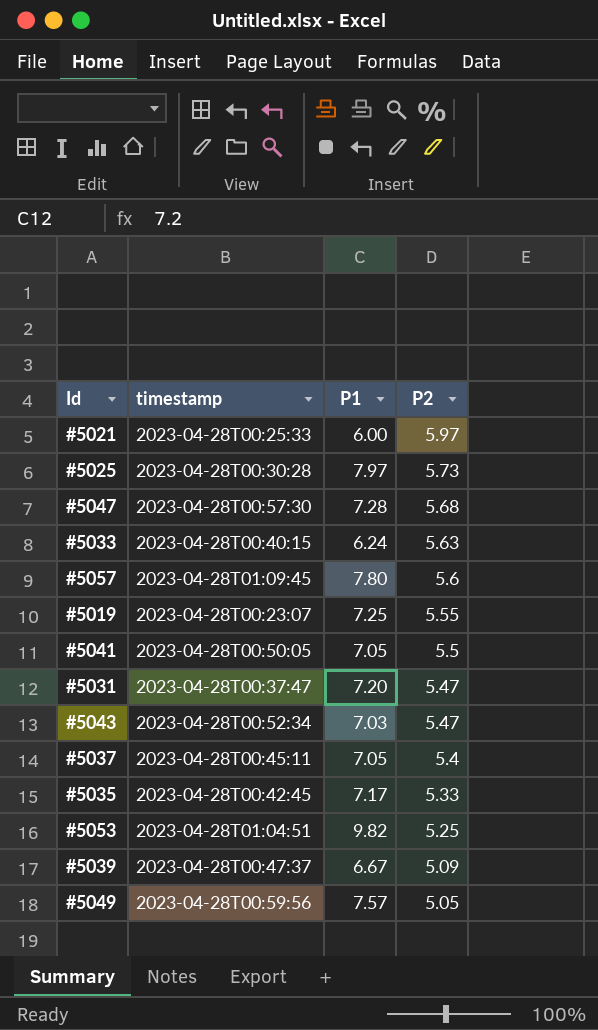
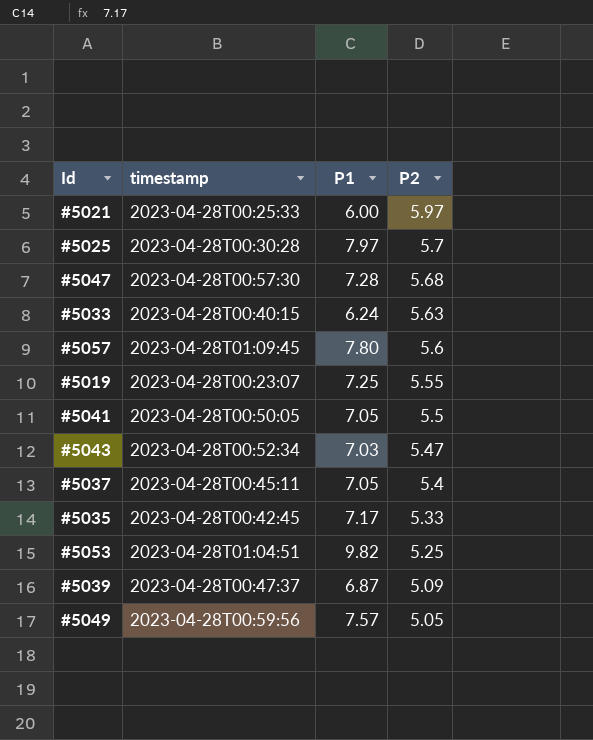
row #5031: 2023-04-28T00:37:47 | 7.20 | 5.47 -> none
#5025 | P2: 5.73 -> 5.7
#5039 | P1: 6.67 -> 6.87

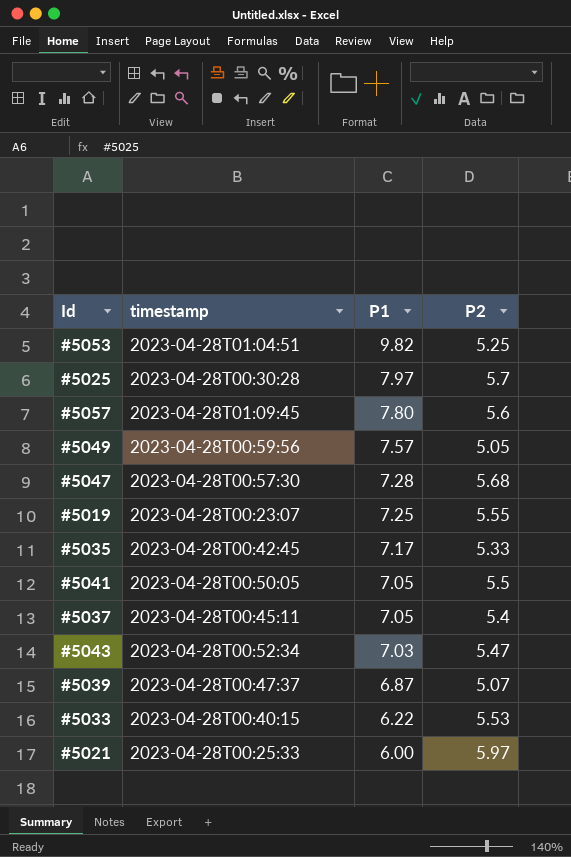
row order: P2 descending -> P1 descending
#5039 | P2: 5.09 -> 5.07
#5033 | P1: 6.24 -> 6.22
#5033 | P2: 5.63 -> 5.53

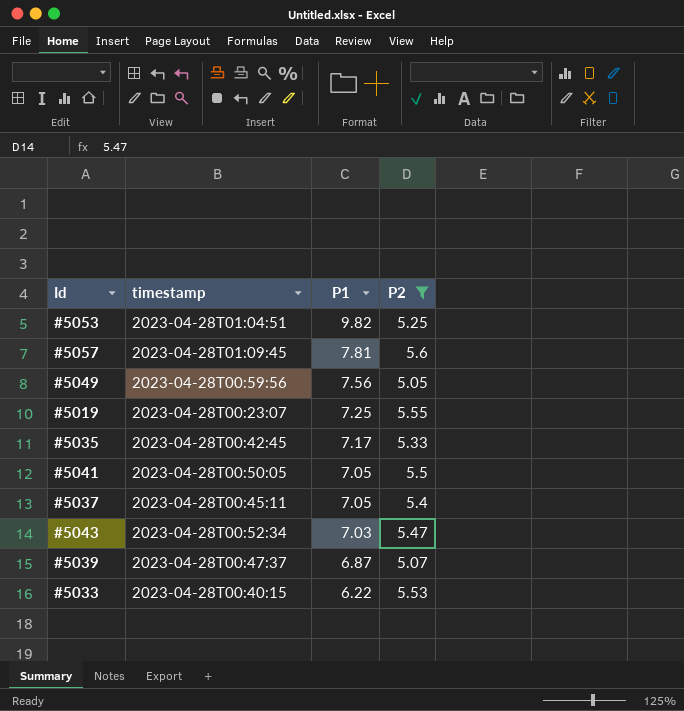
filter: none -> P2 <= 5.6
#5057 | P1: 7.80 -> 7.81
#5049 | P1: 7.57 -> 7.56

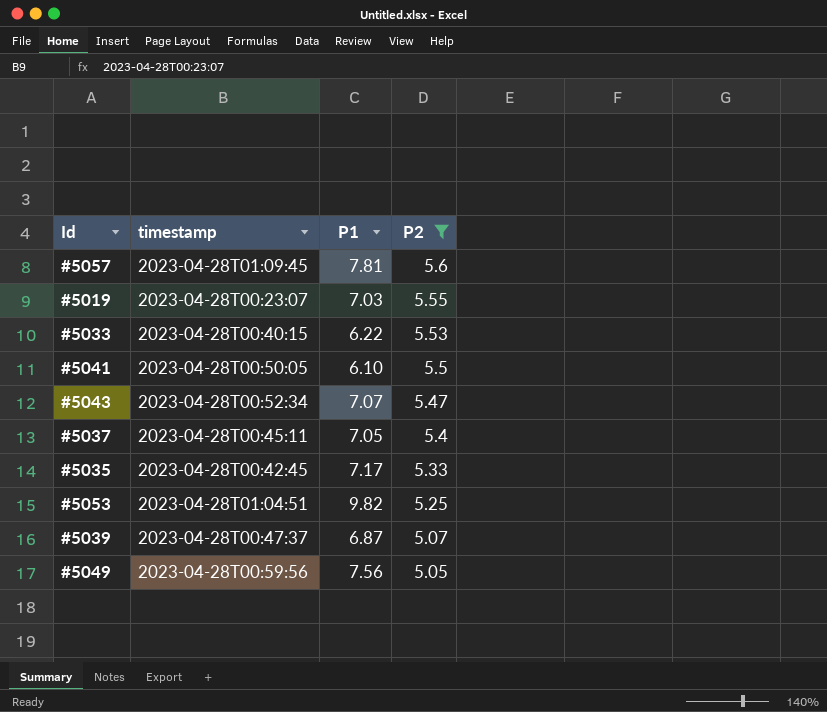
row order: P1 descending -> P2 descending
#5019 | P1: 7.25 -> 7.03
#5041 | P1: 7.05 -> 6.10
#5043 | P1: 7.03 -> 7.07

